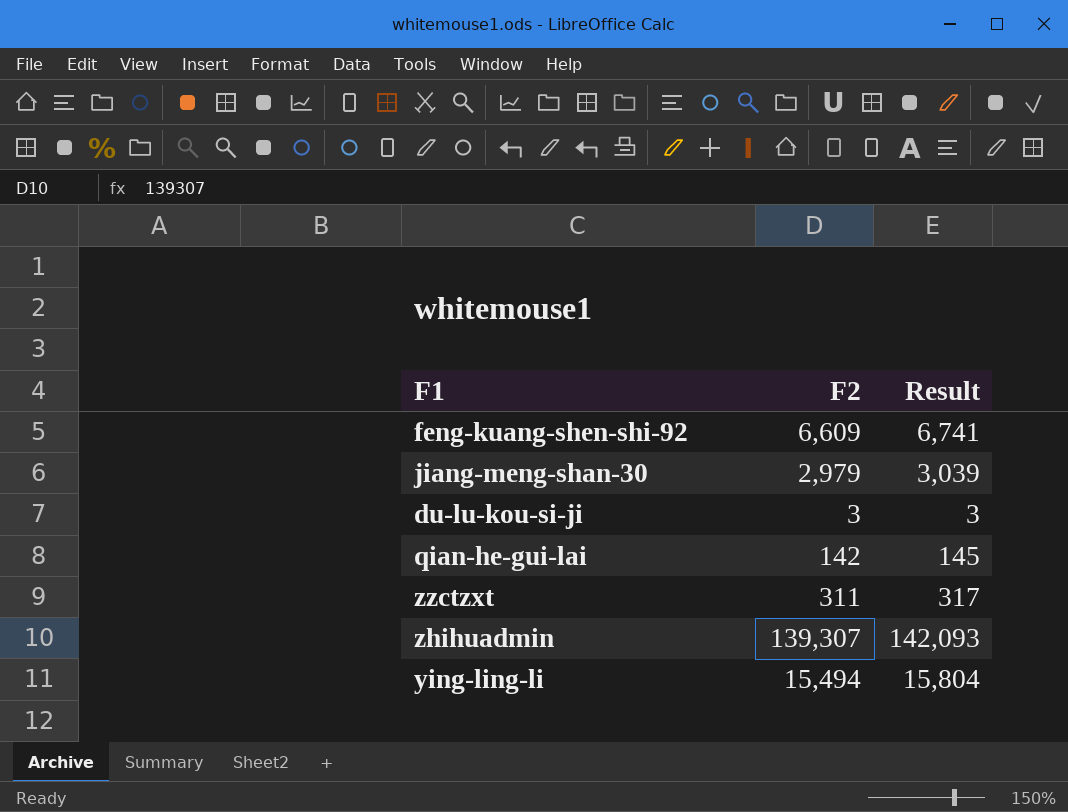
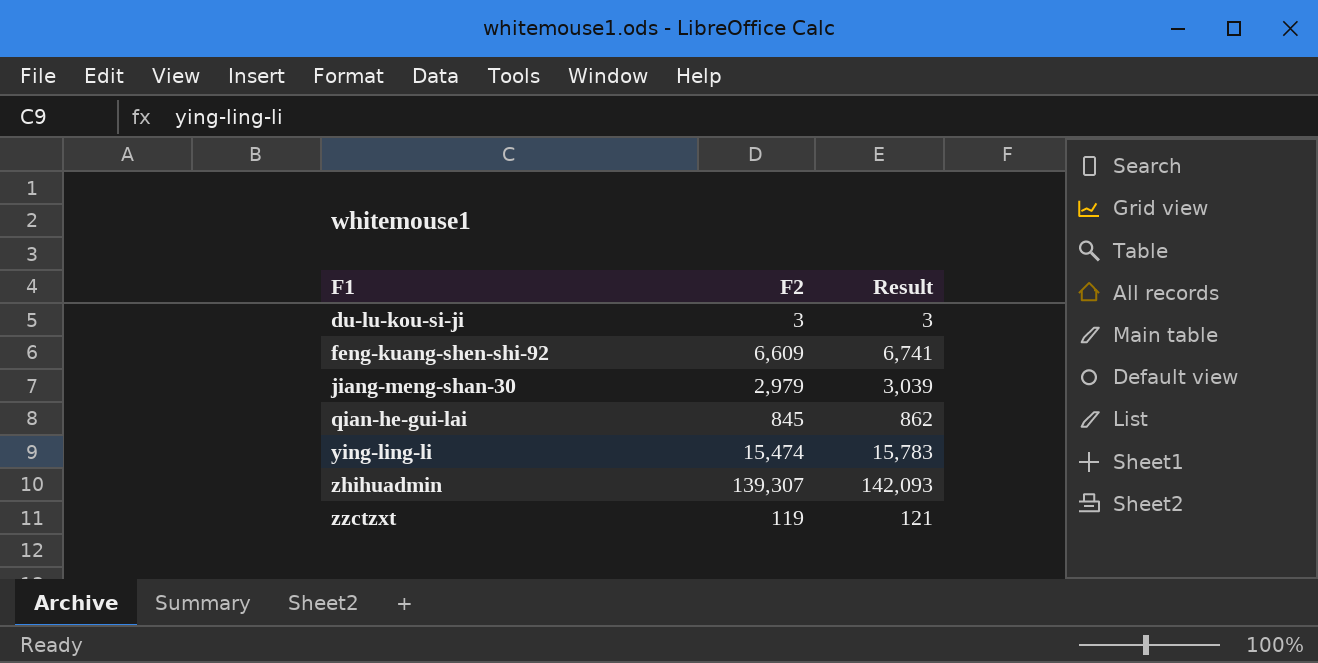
row order: none -> F1 ascending
qian-he-gui-lai | F2: 142 -> 845
qian-he-gui-lai | Result: 145 -> 862
ying-ling-li | F2: 15,494 -> 15,474
ying-ling-li | Result: 15,804 -> 15,783
zzctzxt | F2: 311 -> 119
zzctzxt | Result: 317 -> 121

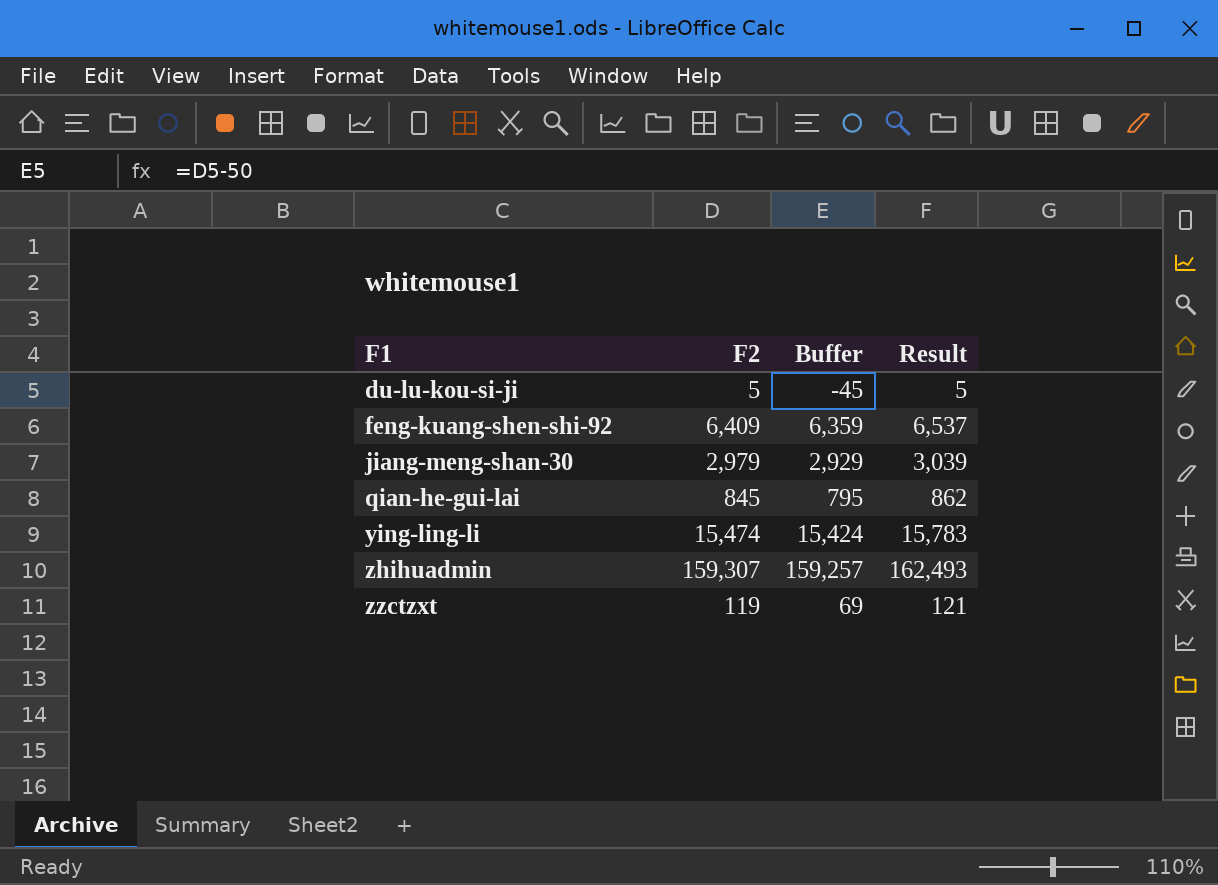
column Buffer | formula: none -> [F2] - 50
du-lu-kou-si-ji | F2: 3 -> 5
du-lu-kou-si-ji | Result: 3 -> 5
feng-kuang-shen-shi-92 | F2: 6,609 -> 6,409
feng-kuang-shen-shi-92 | Result: 6,741 -> 6,537
zhihuadmin | F2: 139,307 -> 159,307
zhihuadmin | Result: 142,093 -> 162,493

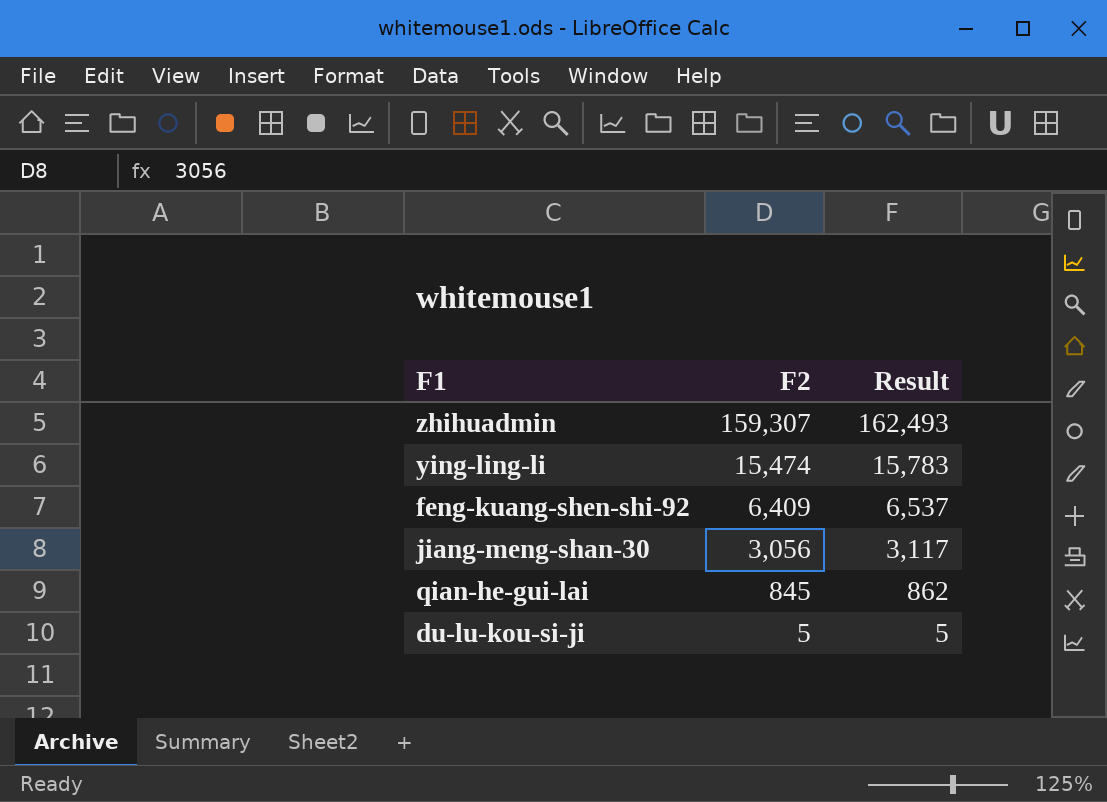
row order: F1 ascending -> F2 descending
column Buffer | formula: [F2] - 50 -> none
row zzctzxt: 119 | 69 | 121 -> none
jiang-meng-shan-30 | F2: 2,979 -> 3,056
jiang-meng-shan-30 | Result: 3,039 -> 3,117

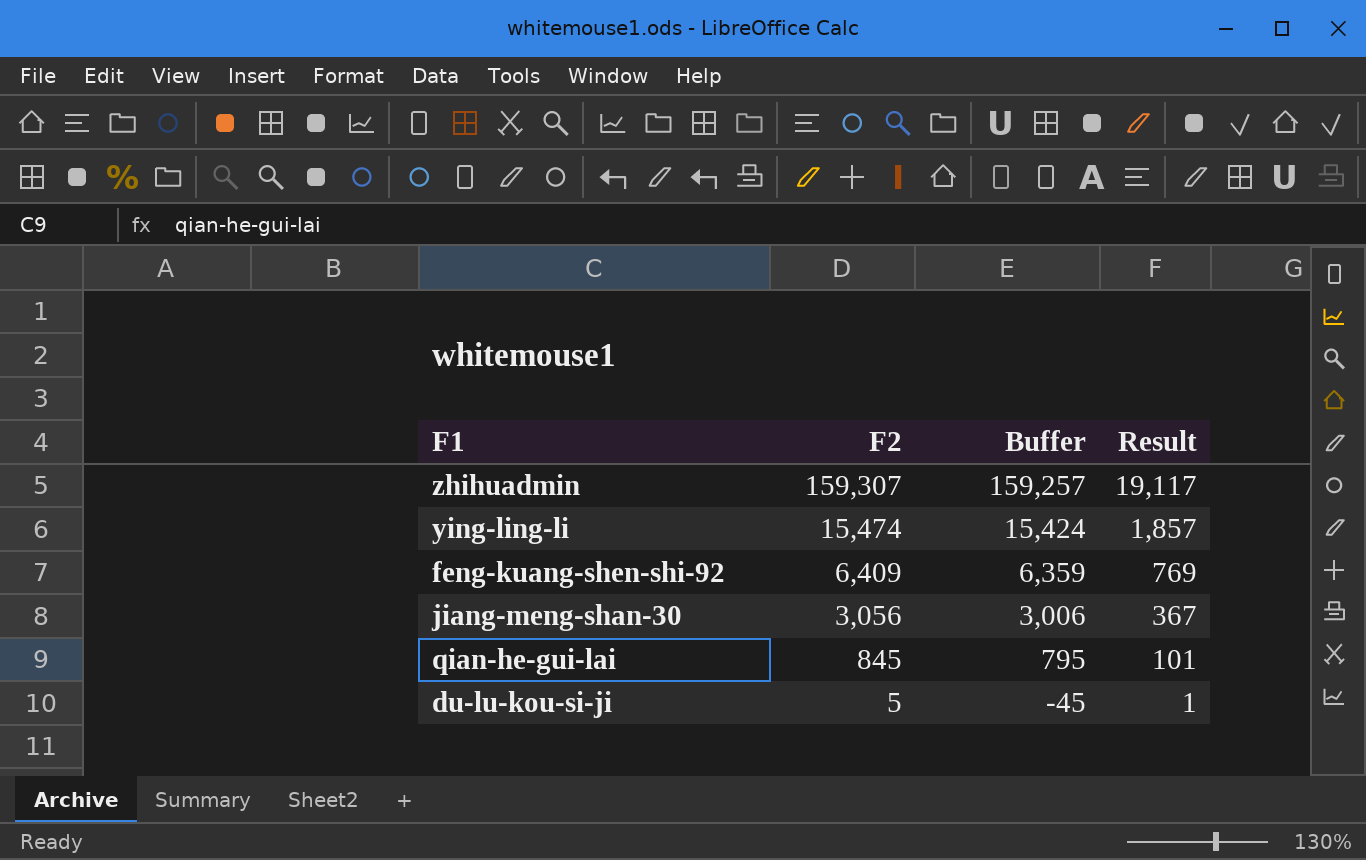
column Buffer | formula: none -> [F2] - 50
column Result | formula: [F2] * 1.02 -> [F2] * 0.12

